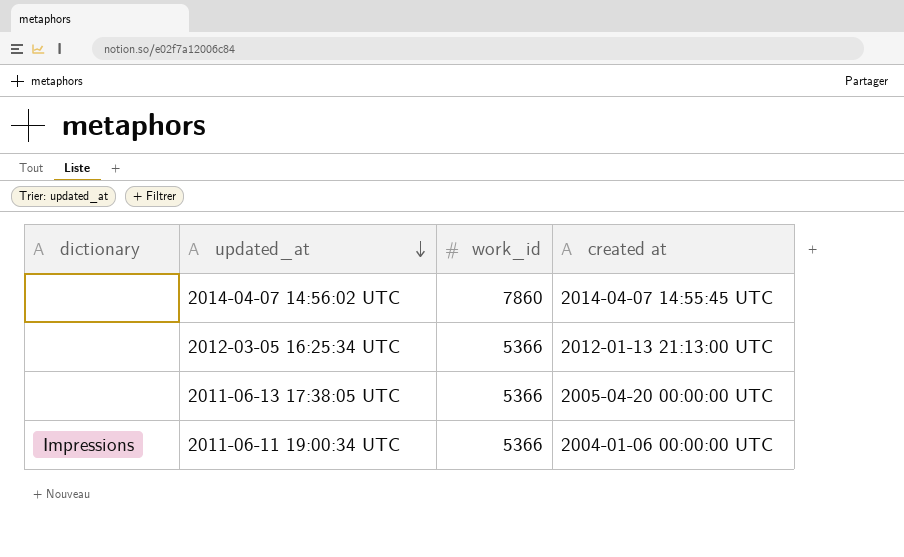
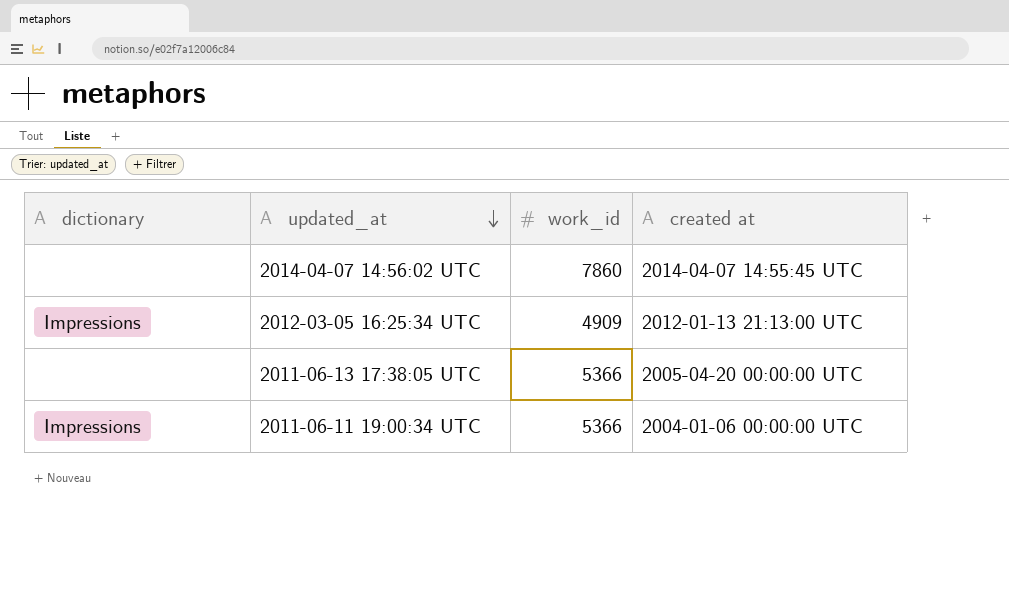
2012-03-05 16:25:34 UTC | dictionary: none -> Impressions
2012-03-05 16:25:34 UTC | work_id: 5366 -> 4909

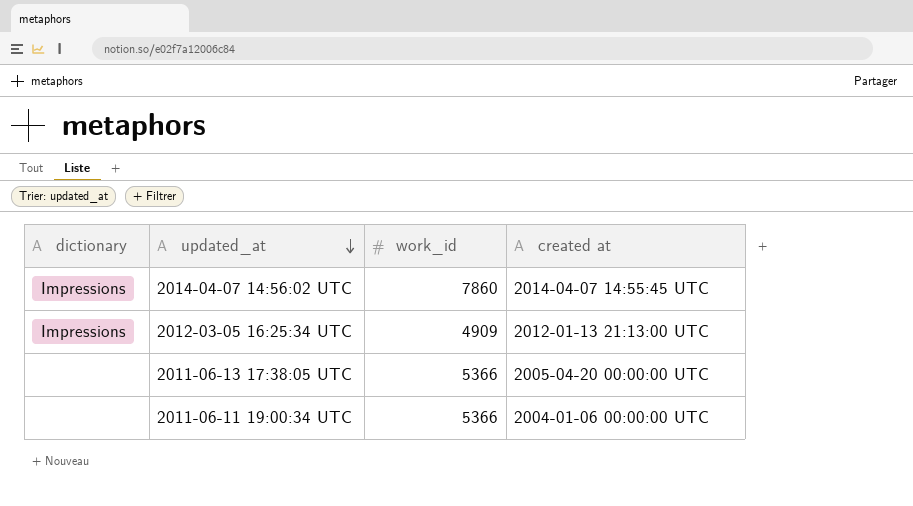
2014-04-07 14:56:02 UTC | dictionary: none -> Impressions
2011-06-11 19:00:34 UTC | dictionary: Impressions -> none

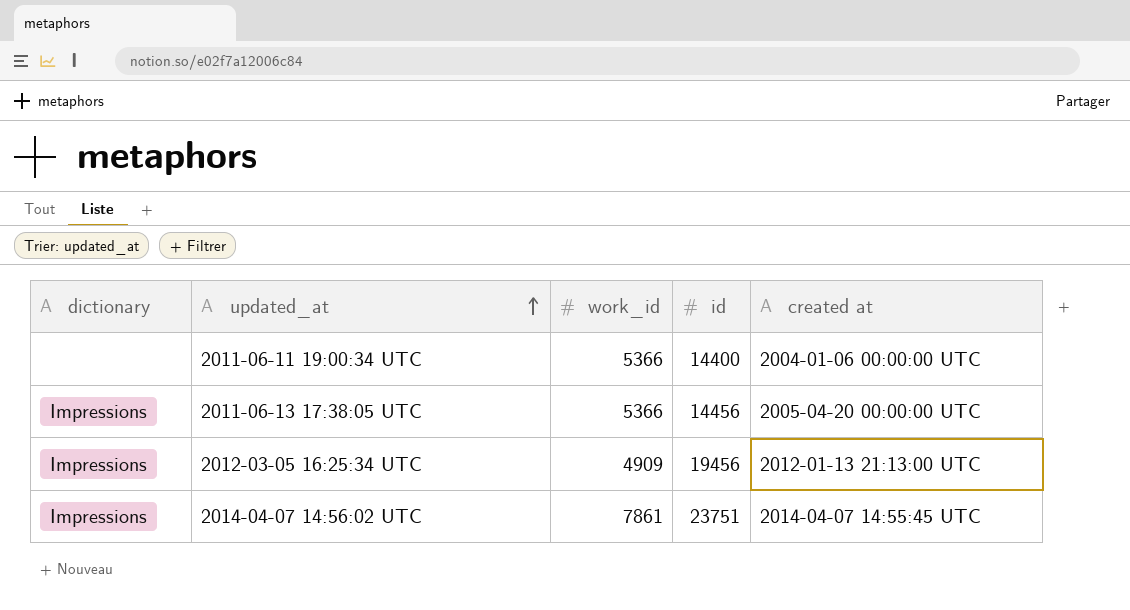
row order: updated_at descending -> updated_at ascending
column id | position: none -> 4
2011-06-13 17:38:05 UTC | dictionary: none -> Impressions
2014-04-07 14:56:02 UTC | work_id: 7860 -> 7861

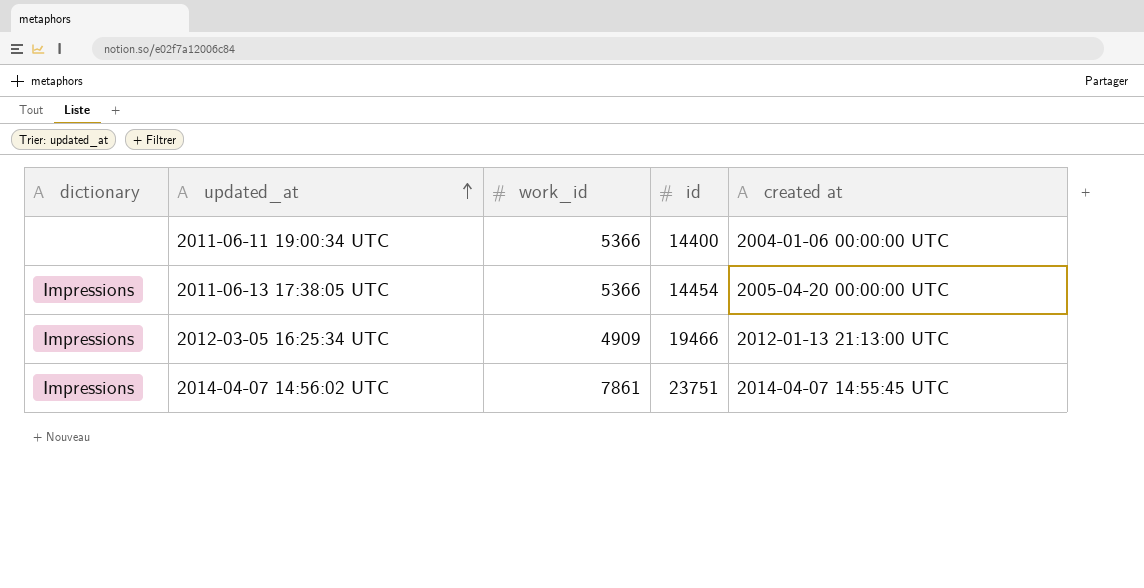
2011-06-13 17:38:05 UTC | id: 14456 -> 14454
2012-03-05 16:25:34 UTC | id: 19456 -> 19466

